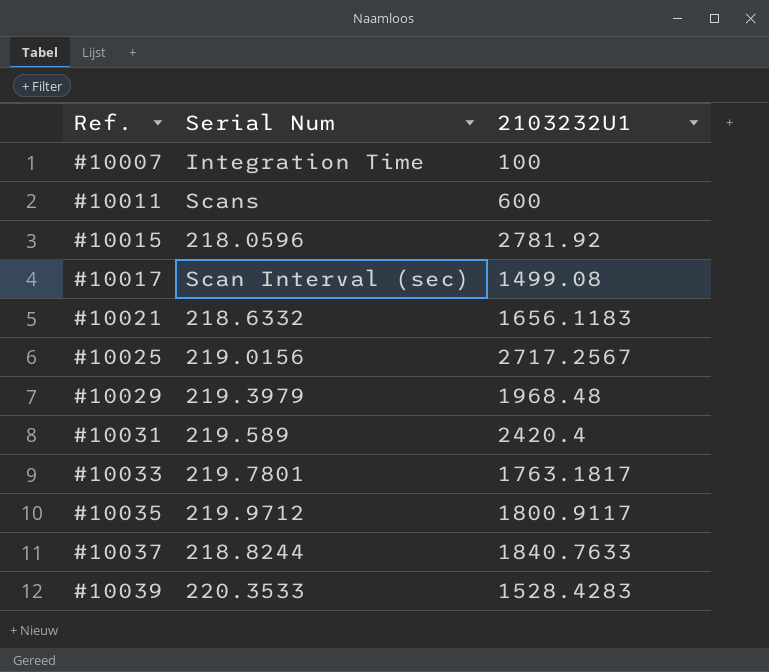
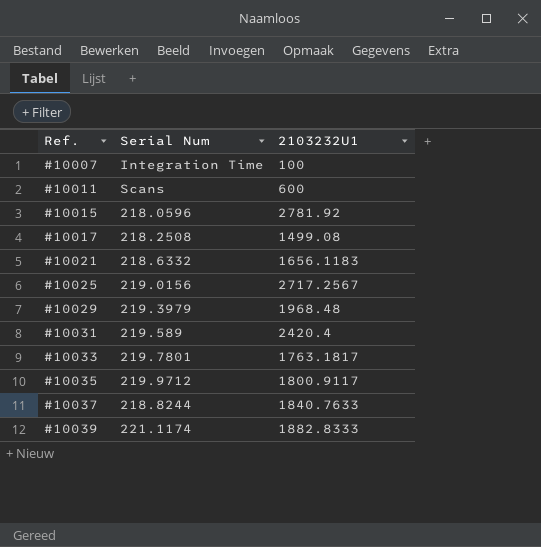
#10017 | Serial Num: Scan Interval (sec) -> 218.2508
#10039 | Serial Num: 220.3533 -> 221.1174
#10039 | 2103232U1: 1528.4283 -> 1882.8333

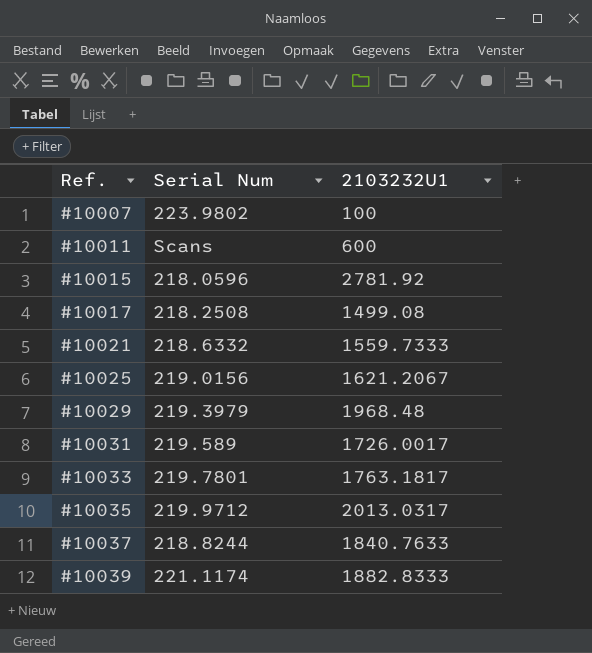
#10007 | Serial Num: Integration Time -> 223.9802
#10021 | 2103232U1: 1656.1183 -> 1559.7333
#10025 | 2103232U1: 2717.2567 -> 1621.2067
#10031 | 2103232U1: 2420.4 -> 1726.0017
#10035 | 2103232U1: 1800.9117 -> 2013.0317

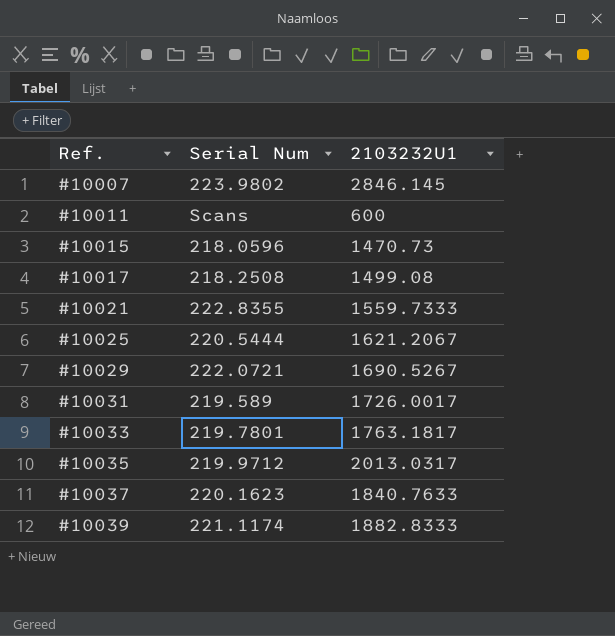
#10007 | 2103232U1: 100 -> 2846.145
#10015 | 2103232U1: 2781.92 -> 1470.73
#10021 | Serial Num: 218.6332 -> 222.8355
#10025 | Serial Num: 219.0156 -> 220.5444
#10029 | Serial Num: 219.3979 -> 222.0721
#10029 | 2103232U1: 1968.48 -> 1690.5267
#10037 | Serial Num: 218.8244 -> 220.1623

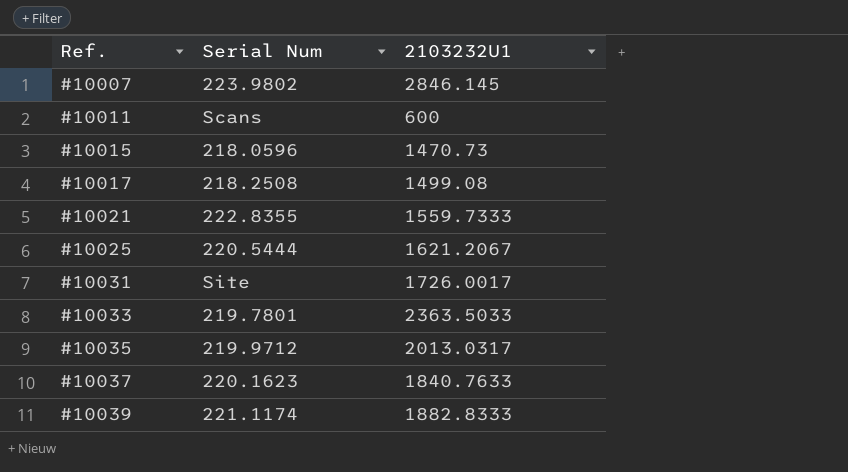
row #10029: 222.0721 | 1690.5267 -> none
#10031 | Serial Num: 219.589 -> Site
#10033 | 2103232U1: 1763.1817 -> 2363.5033

